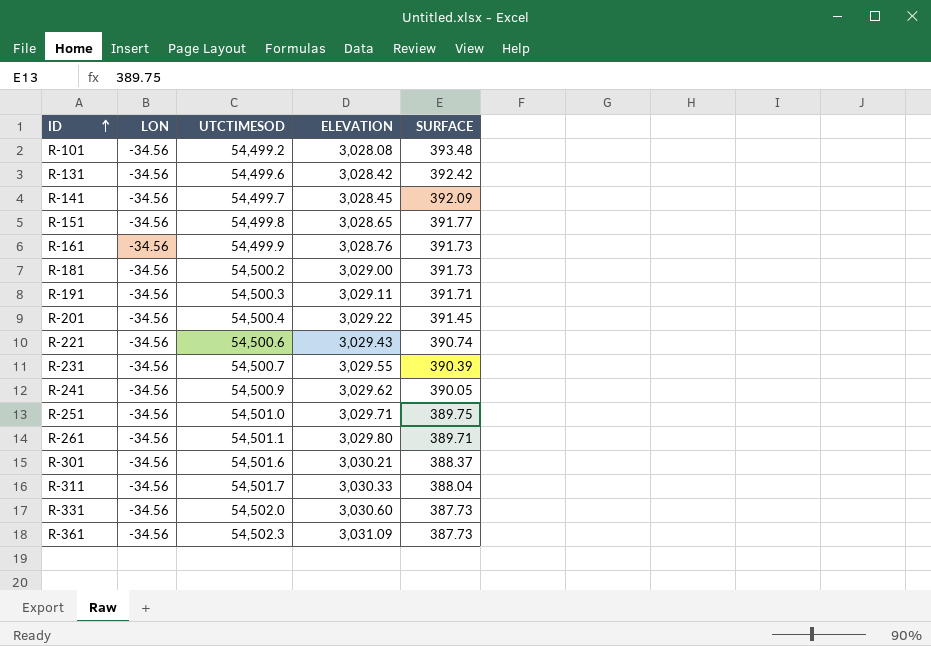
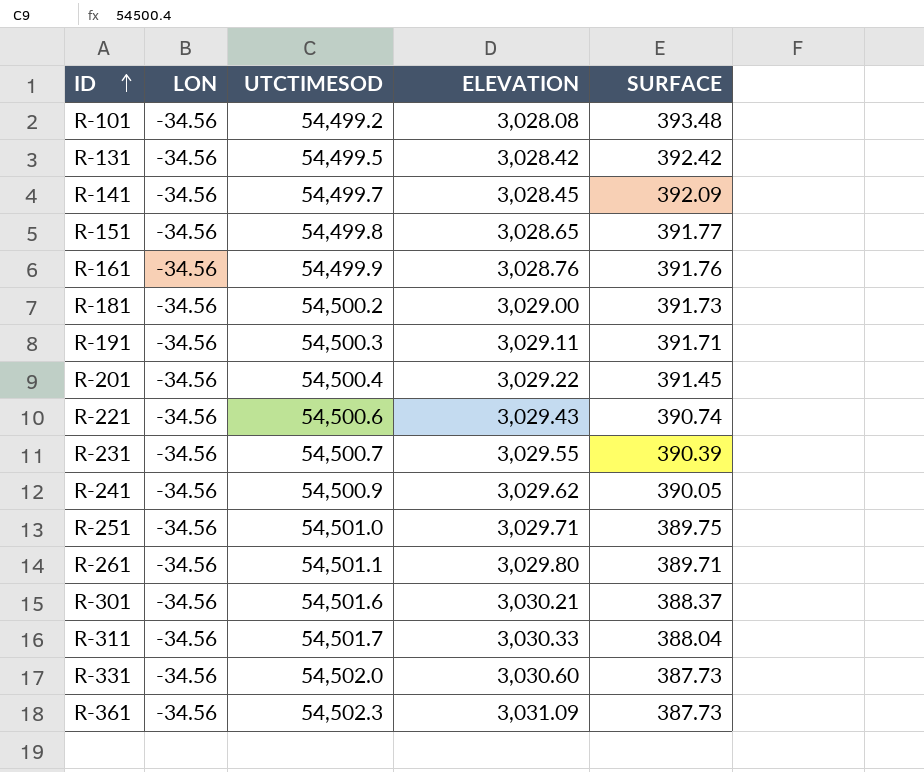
R-131 | UTCTIMESOD: 54,499.6 -> 54,499.5
R-161 | SURFACE: 391.73 -> 391.76

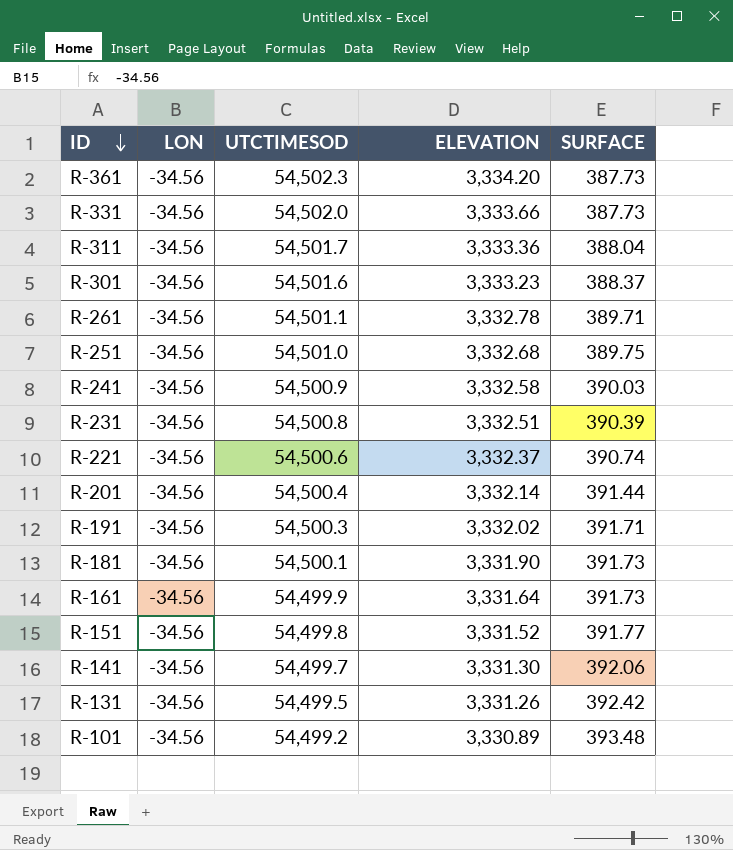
row order: ID ascending -> ID descending
R-361 | ELEVATION: 3,031.09 -> 3,334.20
R-331 | ELEVATION: 3,030.60 -> 3,333.66
R-311 | ELEVATION: 3,030.33 -> 3,333.36
R-301 | ELEVATION: 3,030.21 -> 3,333.23
R-261 | ELEVATION: 3,029.80 -> 3,332.78
R-251 | ELEVATION: 3,029.71 -> 3,332.68
R-241 | ELEVATION: 3,029.62 -> 3,332.58
R-241 | SURFACE: 390.05 -> 390.03
R-231 | UTCTIMESOD: 54,500.7 -> 54,500.8
R-231 | ELEVATION: 3,029.55 -> 3,332.51
R-221 | ELEVATION: 3,029.43 -> 3,332.37
R-201 | ELEVATION: 3,029.22 -> 3,332.14
R-201 | SURFACE: 391.45 -> 391.44
R-191 | ELEVATION: 3,029.11 -> 3,332.02
R-181 | UTCTIMESOD: 54,500.2 -> 54,500.1
R-181 | ELEVATION: 3,029.00 -> 3,331.90
R-161 | ELEVATION: 3,028.76 -> 3,331.64
R-161 | SURFACE: 391.76 -> 391.73
R-151 | ELEVATION: 3,028.65 -> 3,331.52
R-141 | ELEVATION: 3,028.45 -> 3,331.30
R-141 | SURFACE: 392.09 -> 392.06
R-131 | ELEVATION: 3,028.42 -> 3,331.26
R-101 | ELEVATION: 3,028.08 -> 3,330.89

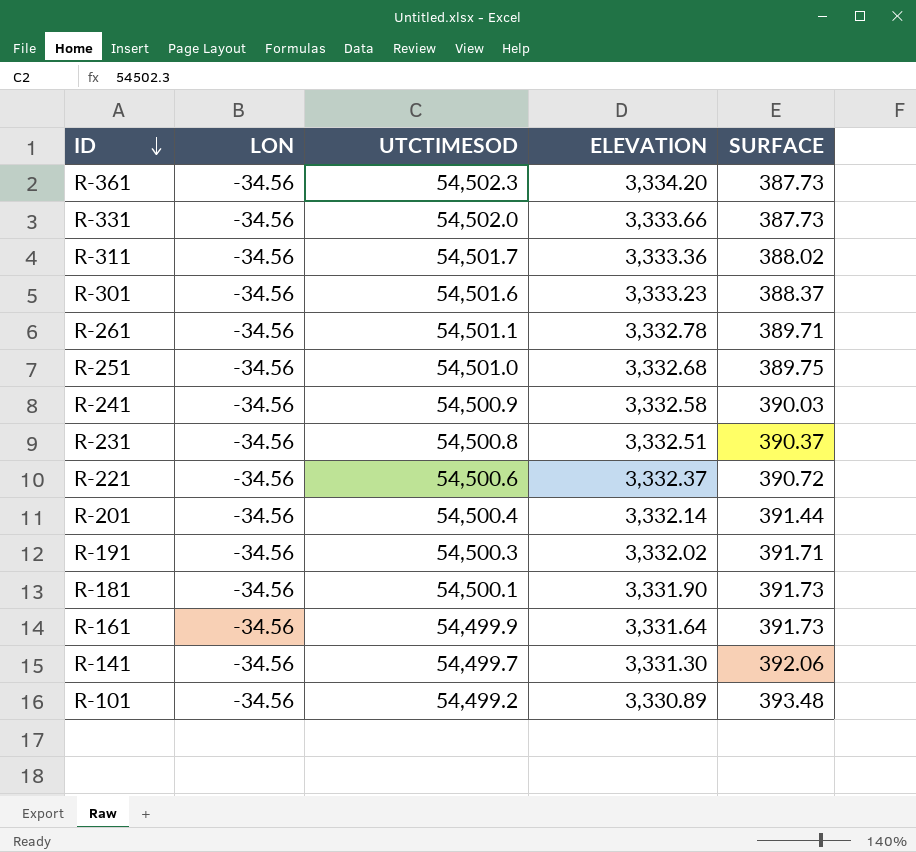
row R-151: -34.56 | 54,499.8 | 3,331.52 | 391.77 -> none
row R-131: -34.56 | 54,499.5 | 3,331.26 | 392.42 -> none
R-311 | SURFACE: 388.04 -> 388.02
R-231 | SURFACE: 390.39 -> 390.37
R-221 | SURFACE: 390.74 -> 390.72

